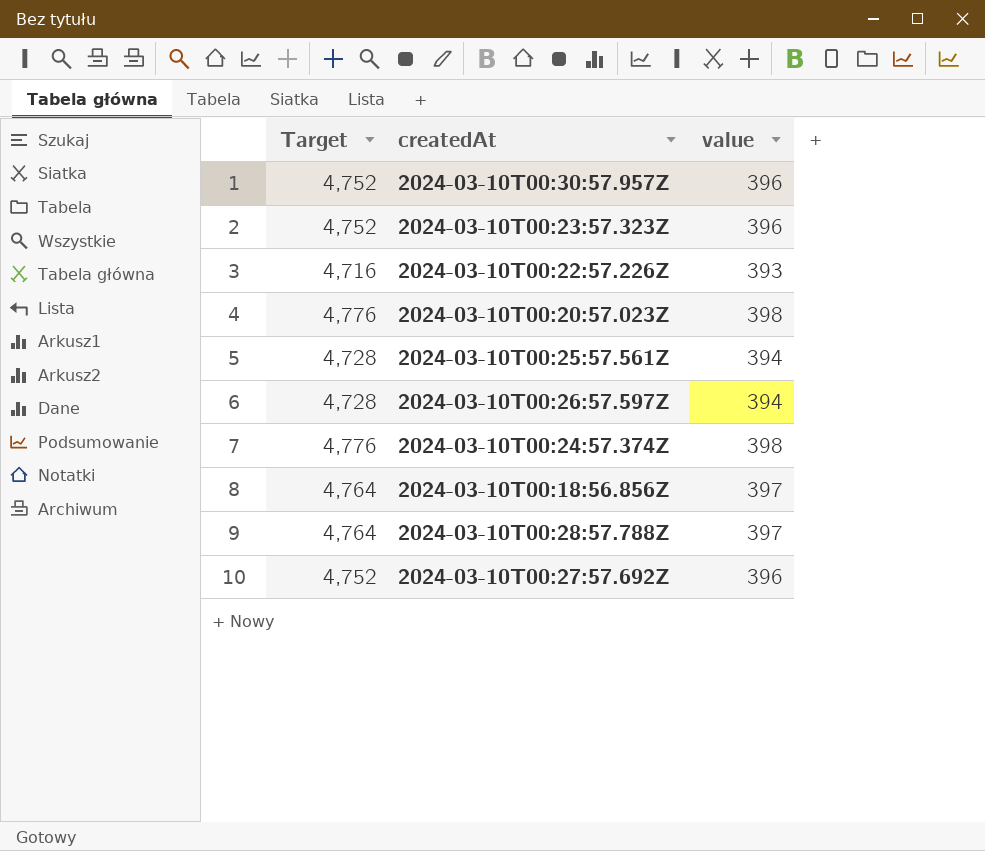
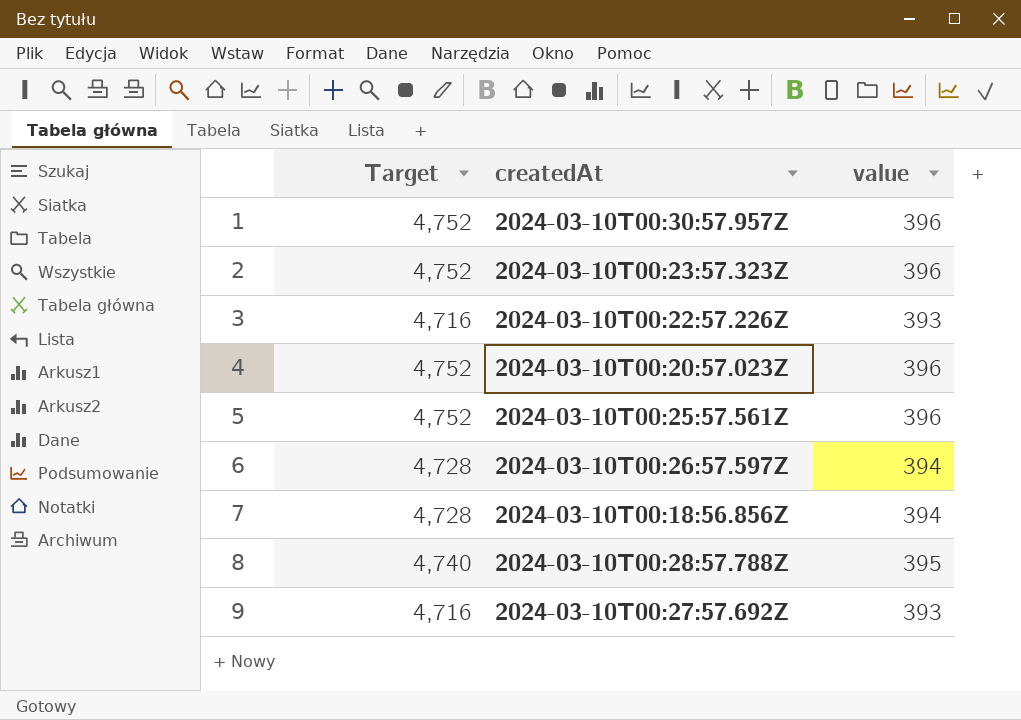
row 2024-03-10T00:24:57.374Z: 4,776 | 398 -> none
2024-03-10T00:20:57.023Z | Target: 4,776 -> 4,752
2024-03-10T00:20:57.023Z | value: 398 -> 396
2024-03-10T00:25:57.561Z | Target: 4,728 -> 4,752
2024-03-10T00:25:57.561Z | value: 394 -> 396
2024-03-10T00:18:56.856Z | Target: 4,764 -> 4,728
2024-03-10T00:18:56.856Z | value: 397 -> 394
2024-03-10T00:28:57.788Z | Target: 4,764 -> 4,740
2024-03-10T00:28:57.788Z | value: 397 -> 395
2024-03-10T00:27:57.692Z | Target: 4,752 -> 4,716
2024-03-10T00:27:57.692Z | value: 396 -> 393

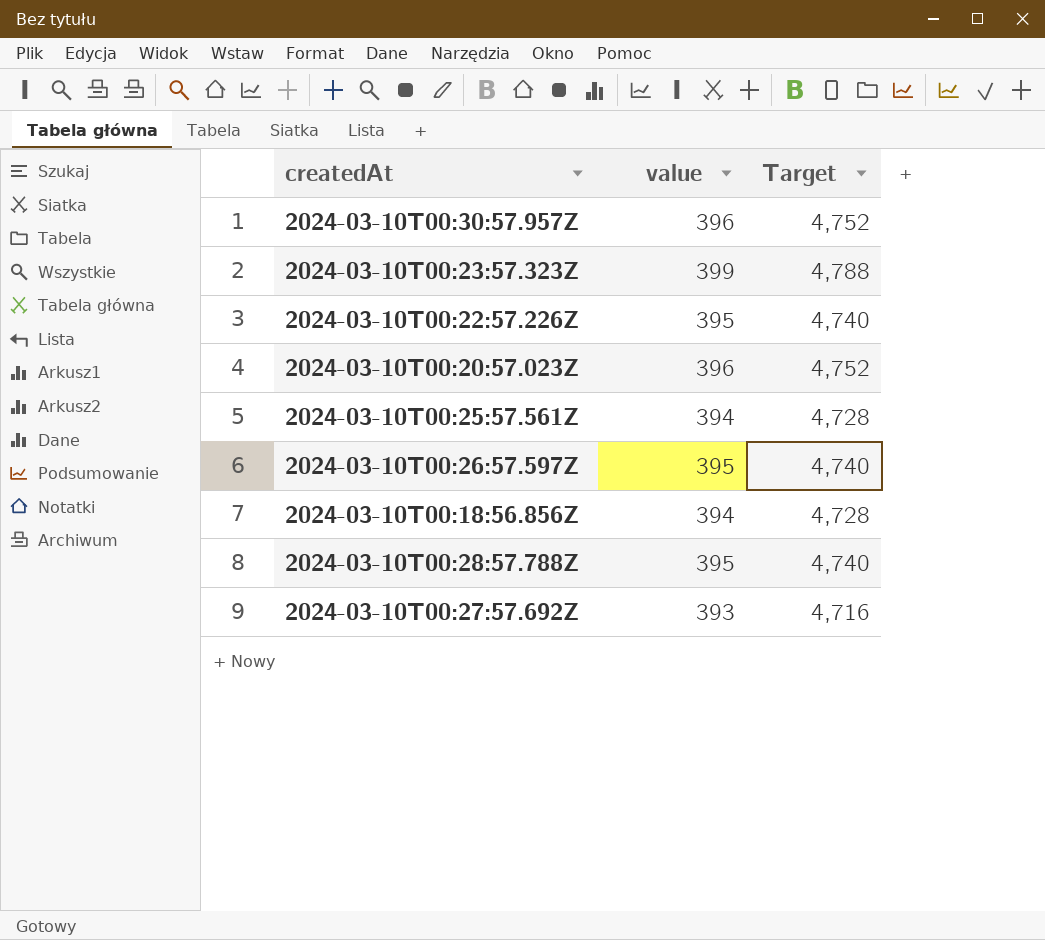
column Target | position: 1 -> 3
2024-03-10T00:23:57.323Z | value: 396 -> 399
2024-03-10T00:23:57.323Z | Target: 4,752 -> 4,788
2024-03-10T00:22:57.226Z | value: 393 -> 395
2024-03-10T00:22:57.226Z | Target: 4,716 -> 4,740
2024-03-10T00:25:57.561Z | value: 396 -> 394
2024-03-10T00:25:57.561Z | Target: 4,752 -> 4,728
2024-03-10T00:26:57.597Z | value: 394 -> 395
2024-03-10T00:26:57.597Z | Target: 4,728 -> 4,740

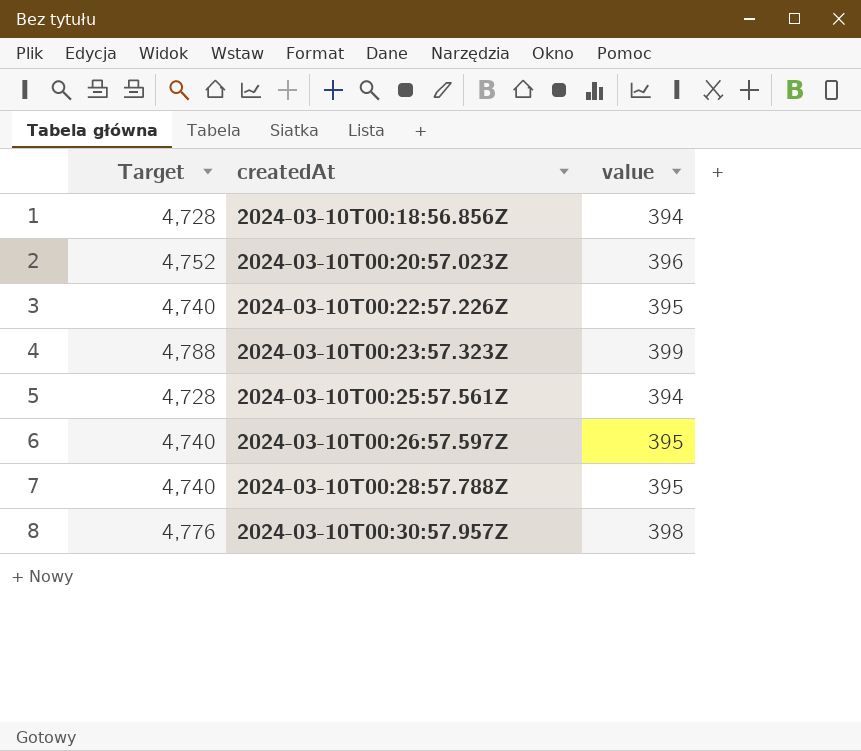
row order: none -> createdAt ascending
column Target | position: 3 -> 1
row 2024-03-10T00:27:57.692Z: 393 | 4,716 -> none
2024-03-10T00:30:57.957Z | Target: 4,752 -> 4,776
2024-03-10T00:30:57.957Z | value: 396 -> 398

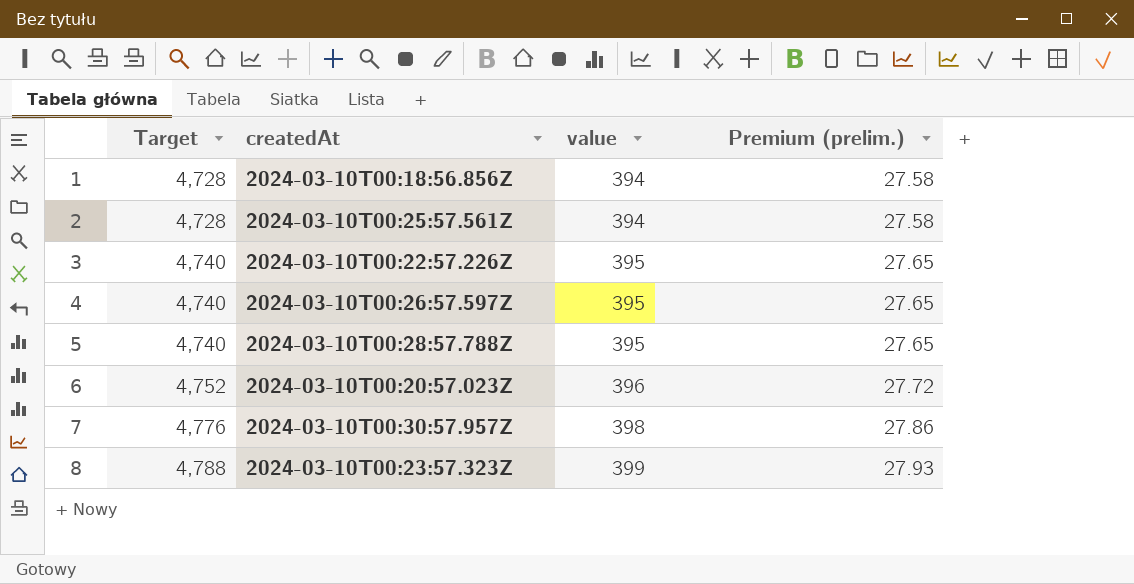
row order: createdAt ascending -> Target ascending
column Premium (prelim.) | formula: none -> [value] * 0.07

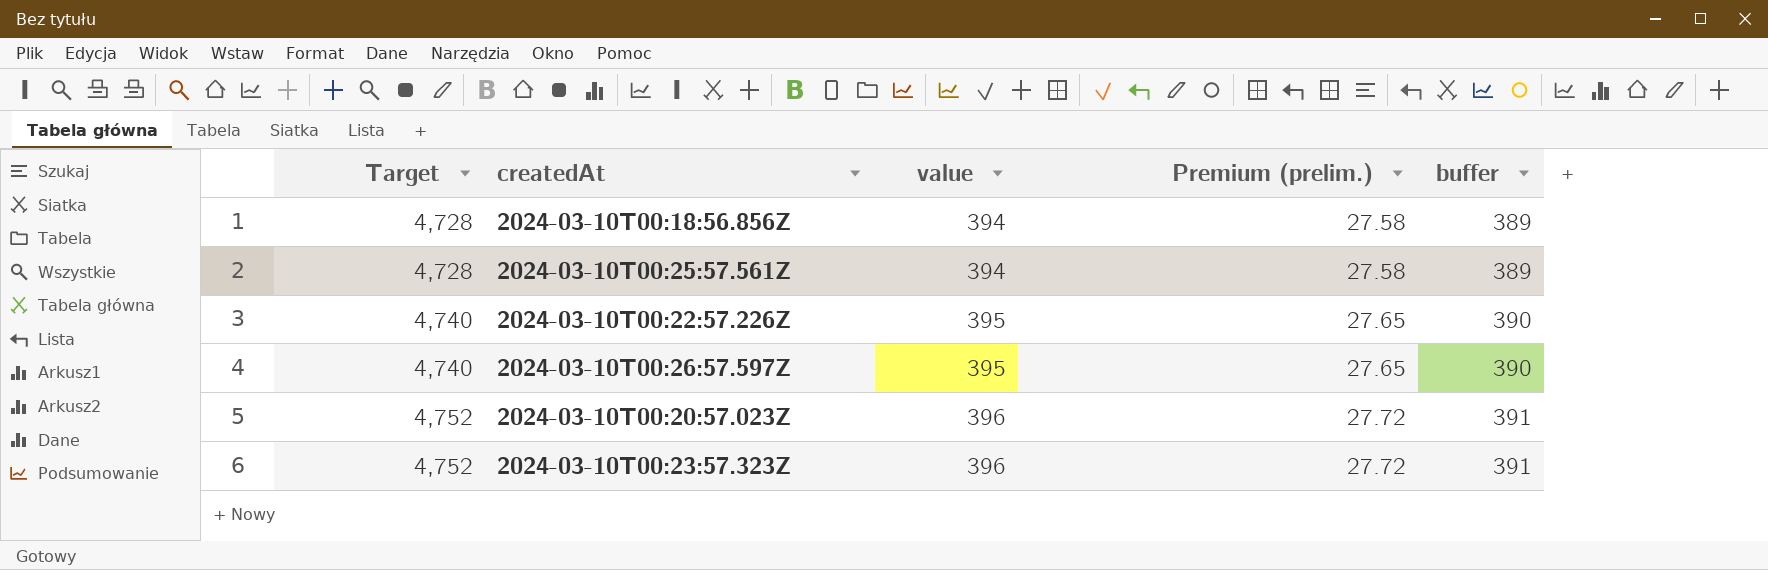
column buffer | formula: none -> [value] - 5
row 2024-03-10T00:28:57.788Z: 4,740 | 395 | 27.65 -> none
row 2024-03-10T00:30:57.957Z: 4,776 | 398 | 27.86 -> none
2024-03-10T00:23:57.323Z | Target: 4,788 -> 4,752
2024-03-10T00:23:57.323Z | value: 399 -> 396
2024-03-10T00:23:57.323Z | Premium (prelim.): 27.93 -> 27.72

